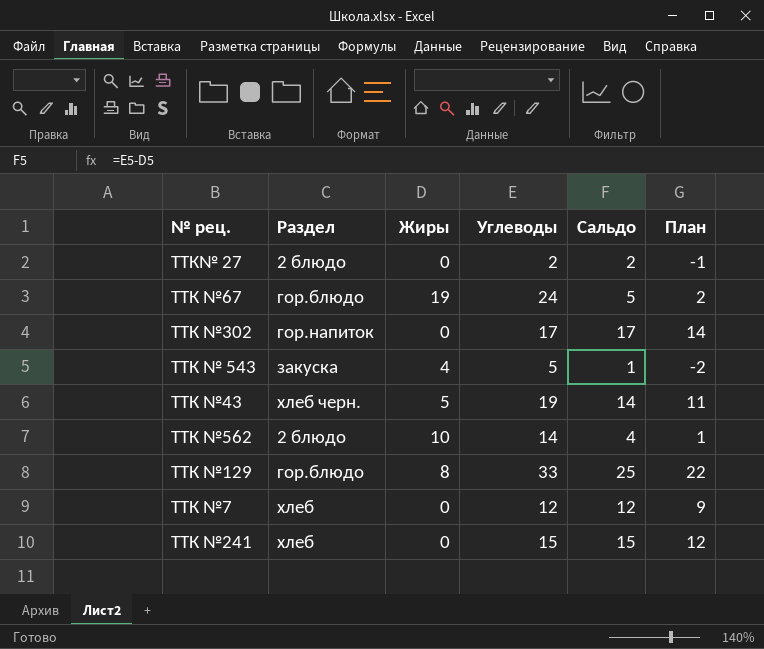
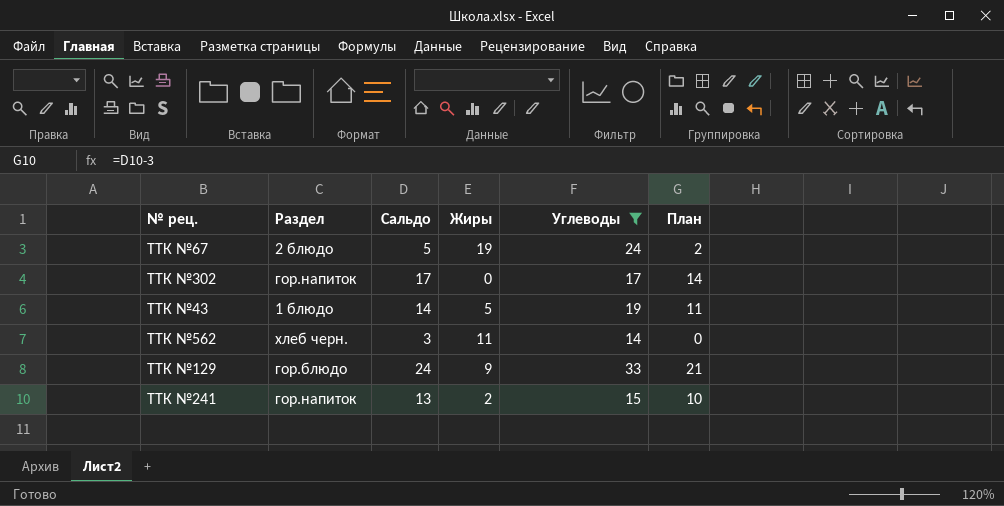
filter: none -> Углеводы >= 14
column Сальдо | position: 5 -> 3
ТТК №67 | Раздел: гор.блюдо -> 2 блюдо
ТТК №43 | Раздел: хлеб черн. -> 1 блюдо
ТТК №562 | Раздел: 2 блюдо -> хлеб черн.
ТТК №562 | Сальдо: 4 -> 3
ТТК №562 | Жиры: 10 -> 11
ТТК №562 | План: 1 -> 0
ТТК №129 | Сальдо: 25 -> 24
ТТК №129 | Жиры: 8 -> 9
ТТК №129 | План: 22 -> 21
ТТК №241 | Раздел: хлеб -> гор.напиток
ТТК №241 | Сальдо: 15 -> 13
ТТК №241 | Жиры: 0 -> 2
ТТК №241 | План: 12 -> 10

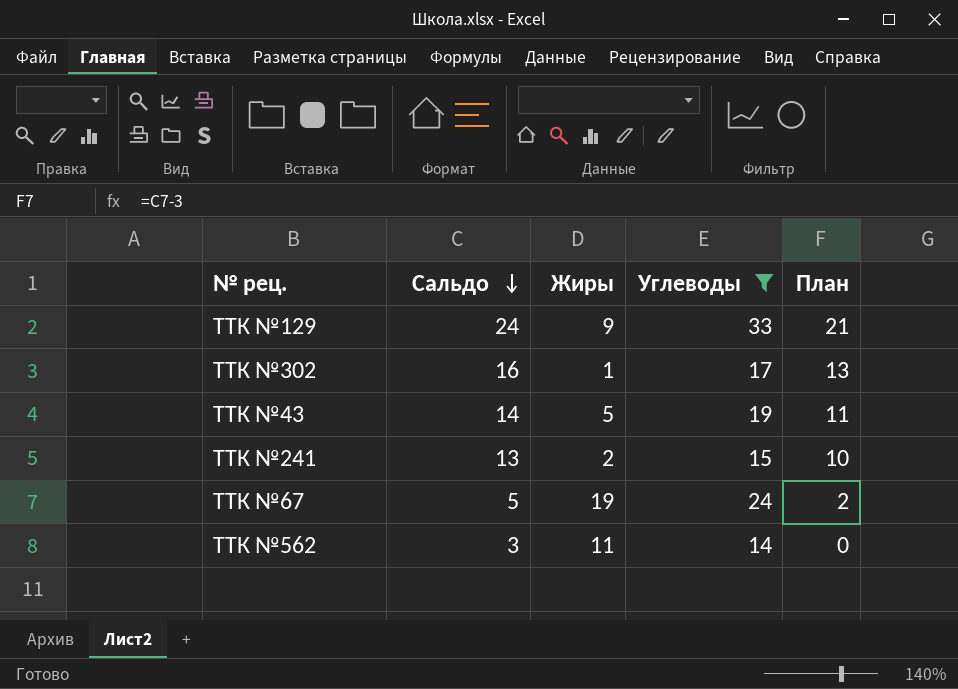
row order: none -> Сальдо descending
column Раздел | position: 2 -> none
ТТК №302 | Сальдо: 17 -> 16
ТТК №302 | Жиры: 0 -> 1
ТТК №302 | План: 14 -> 13

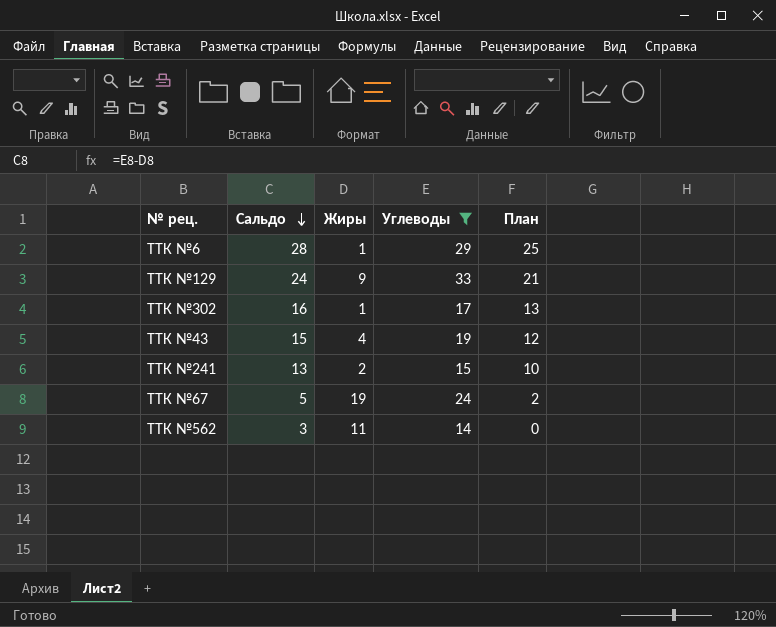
row ТТК №6: none -> 28 | 1 | 29 | 25
ТТК №43 | Сальдо: 14 -> 15
ТТК №43 | Жиры: 5 -> 4
ТТК №43 | План: 11 -> 12

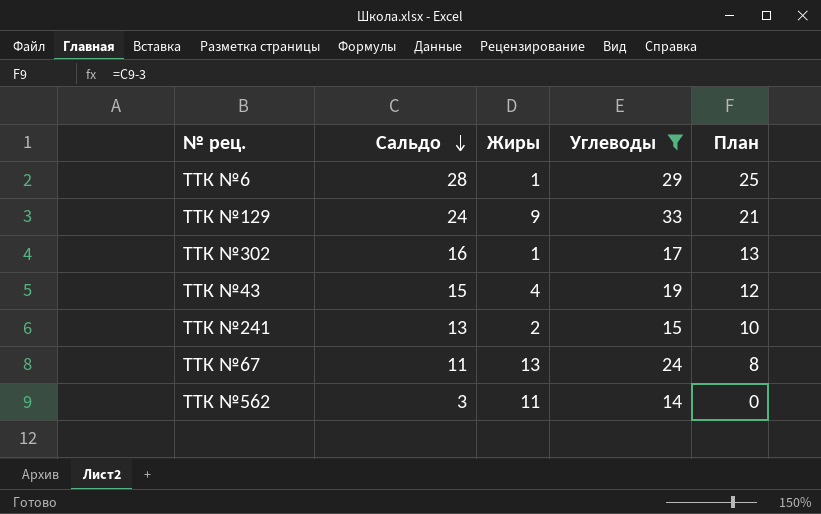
ТТК №67 | Сальдо: 5 -> 11
ТТК №67 | Жиры: 19 -> 13
ТТК №67 | План: 2 -> 8

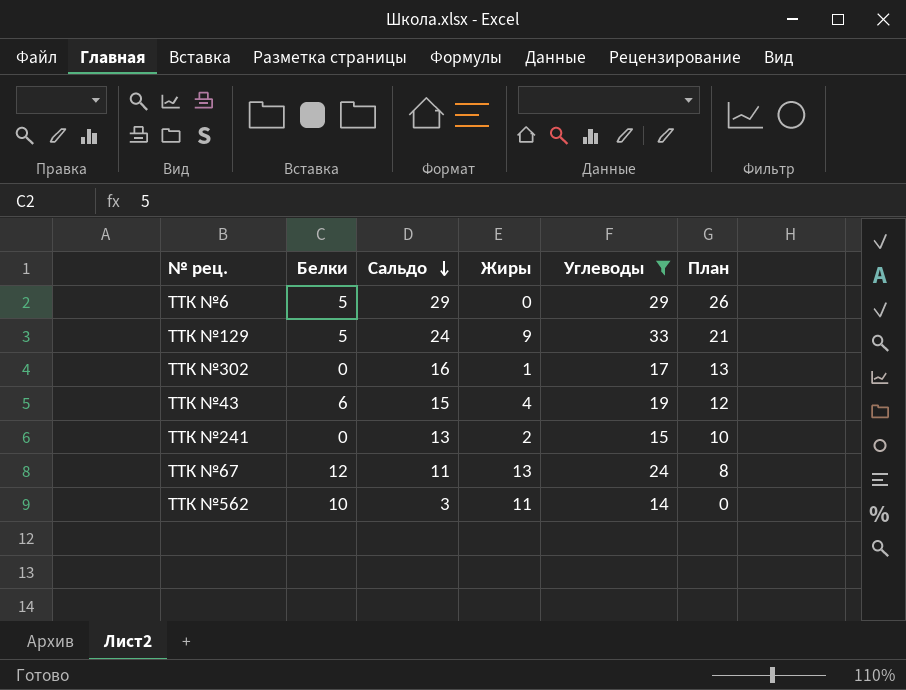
column Белки | position: none -> 2
ТТК №6 | Сальдо: 28 -> 29
ТТК №6 | Жиры: 1 -> 0
ТТК №6 | План: 25 -> 26

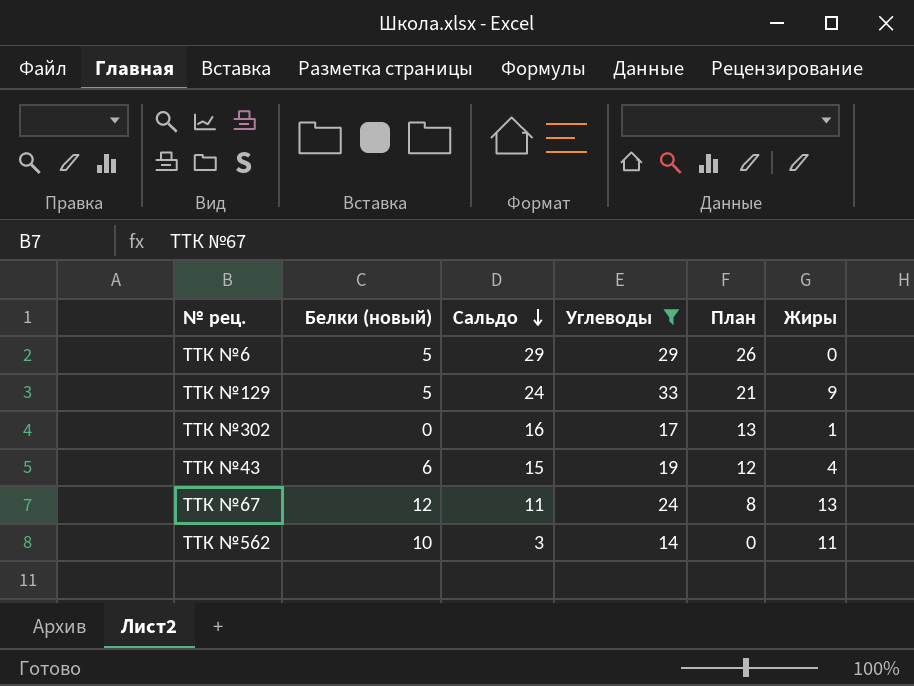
column name: Белки -> Белки (новый)
column Жиры | position: 4 -> 6
row ТТК №241: 0 | 13 | 2 | 15 | 10 -> none

